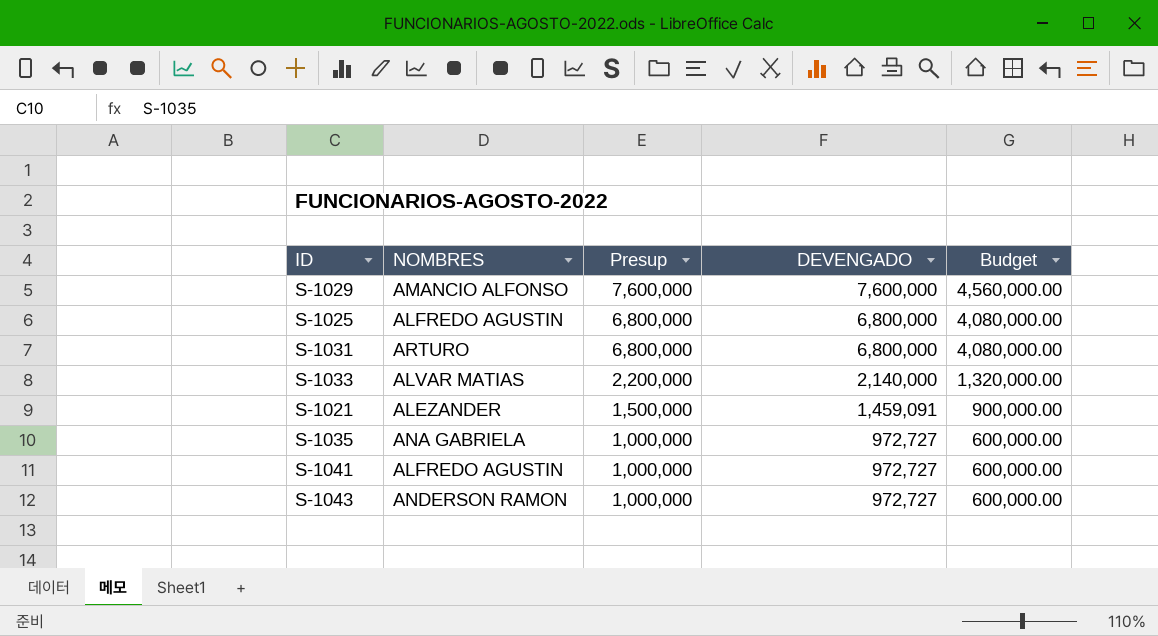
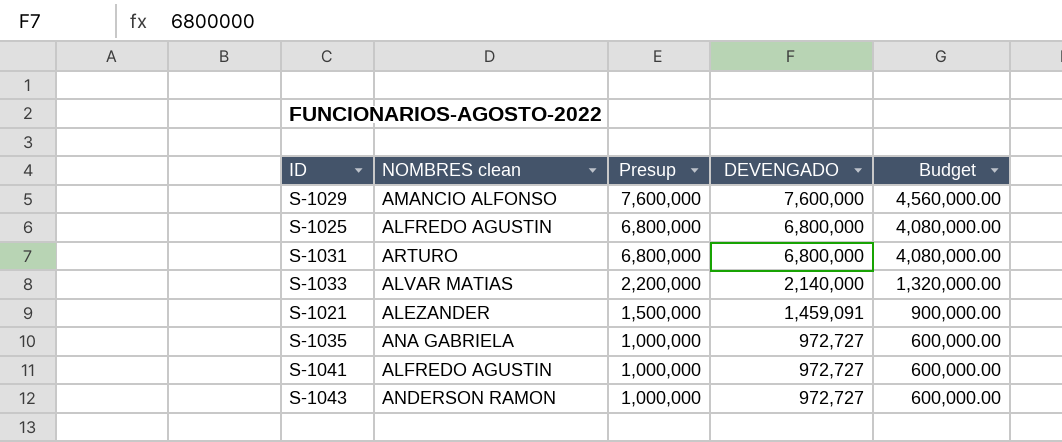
column name: NOMBRES -> NOMBRES clean

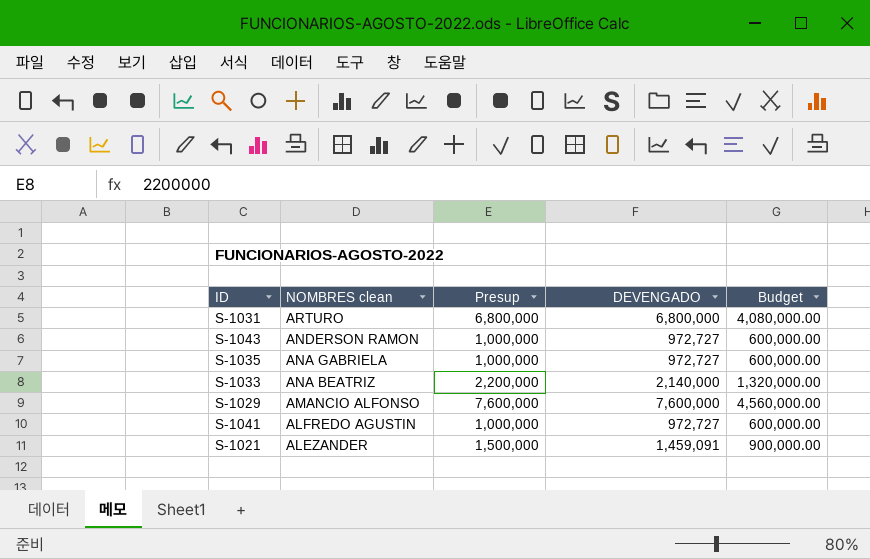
row order: Presup descending -> NOMBRES clean descending
row S-1025: ALFREDO AGUSTIN | 6,800,000 | 6,800,000 | 4,080,000.00 -> none
S-1033 | NOMBRES clean: ALVAR MATIAS -> ANA BEATRIZ

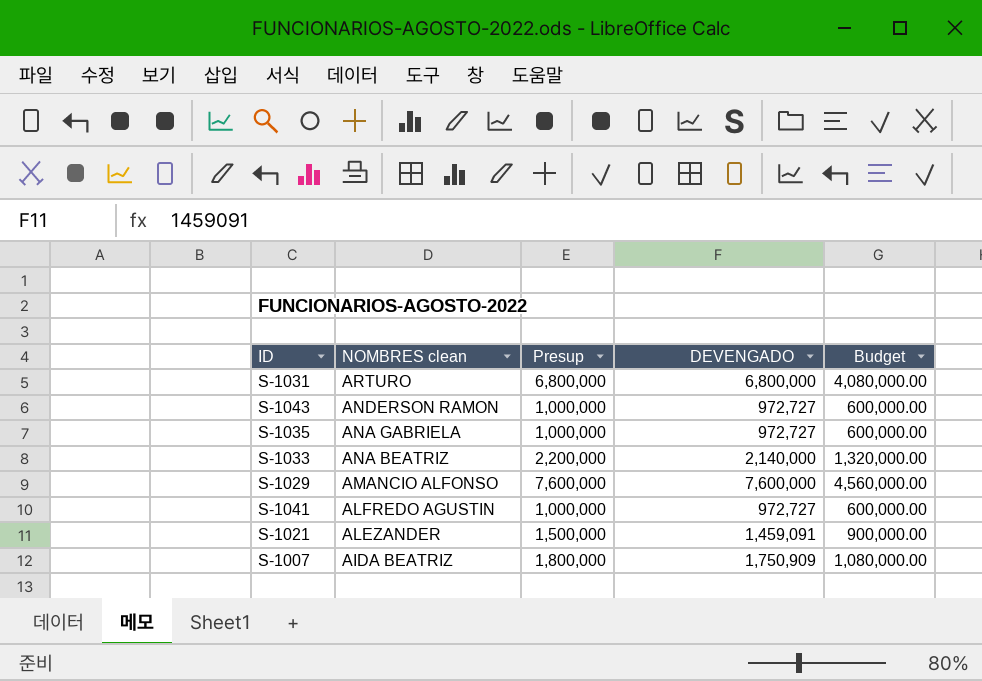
row S-1007: none -> AIDA BEATRIZ | 1,800,000 | 1,750,909 | 1,080,000.00

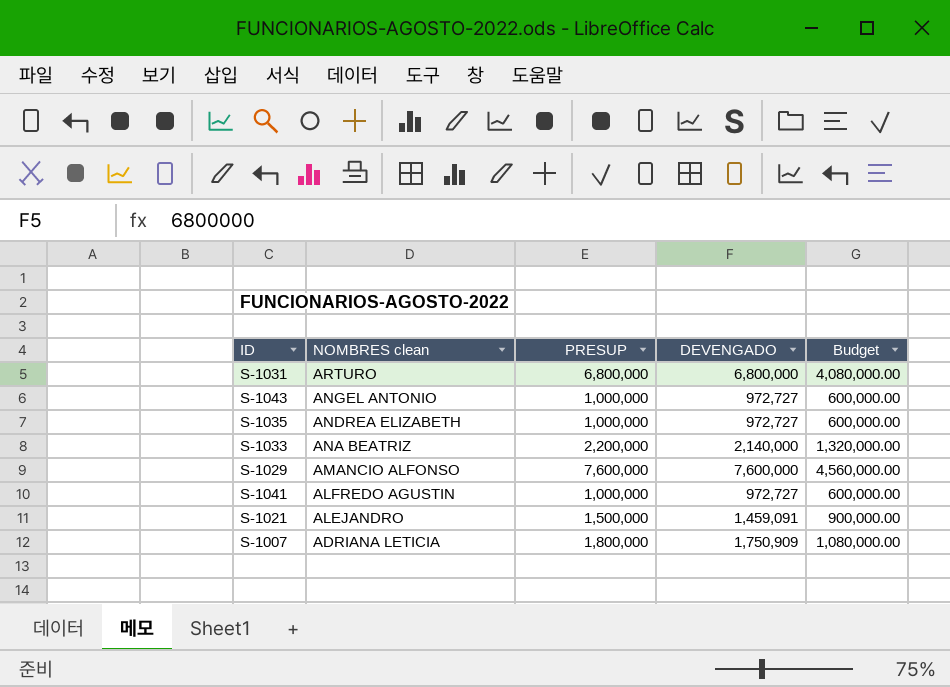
column name: Presup -> PRESUP
S-1043 | NOMBRES clean: ANDERSON RAMON -> ANGEL ANTONIO
S-1035 | NOMBRES clean: ANA GABRIELA -> ANDREA ELIZABETH
S-1021 | NOMBRES clean: ALEZANDER -> ALEJANDRO
S-1007 | NOMBRES clean: AIDA BEATRIZ -> ADRIANA LETICIA

